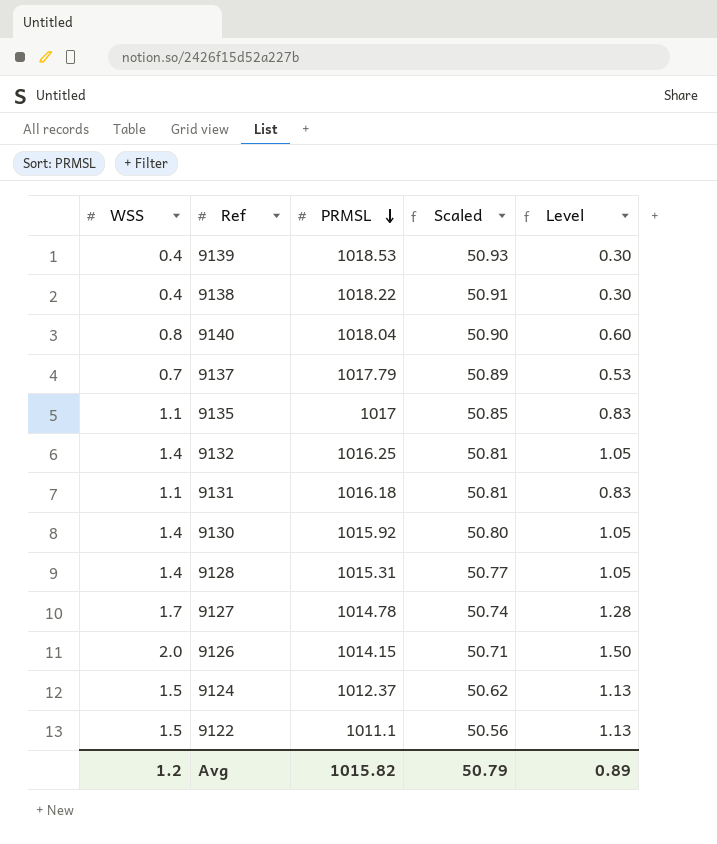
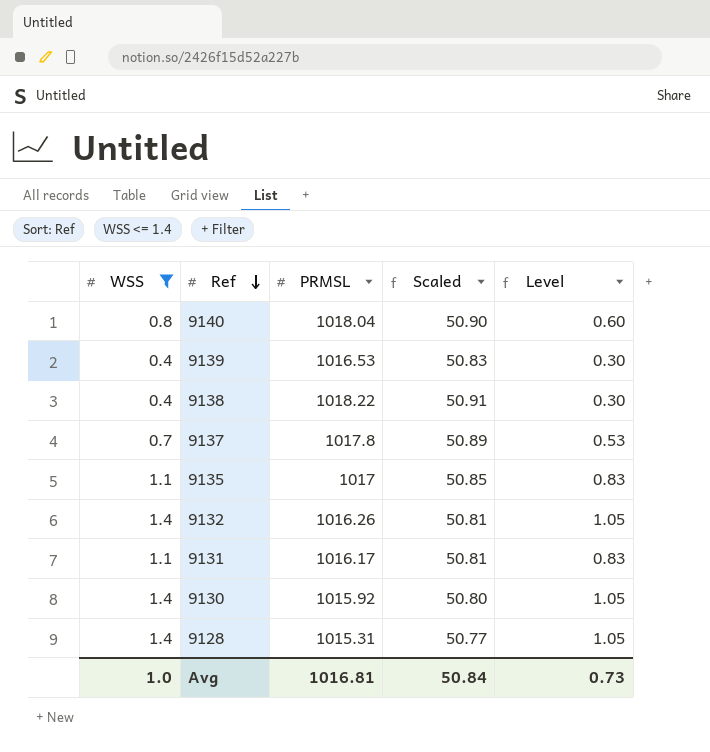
filter: none -> WSS <= 1.4
row order: PRMSL descending -> Ref descending
9139 | PRMSL: 1018.53 -> 1016.53
9139 | Scaled: 50.93 -> 50.83
9137 | PRMSL: 1017.79 -> 1017.8
9132 | PRMSL: 1016.25 -> 1016.26
9131 | PRMSL: 1016.18 -> 1016.17
Avg | WSS: 1.2 -> 1.0
Avg | PRMSL: 1015.82 -> 1016.81
Avg | Scaled: 50.79 -> 50.84
Avg | Level: 0.89 -> 0.73

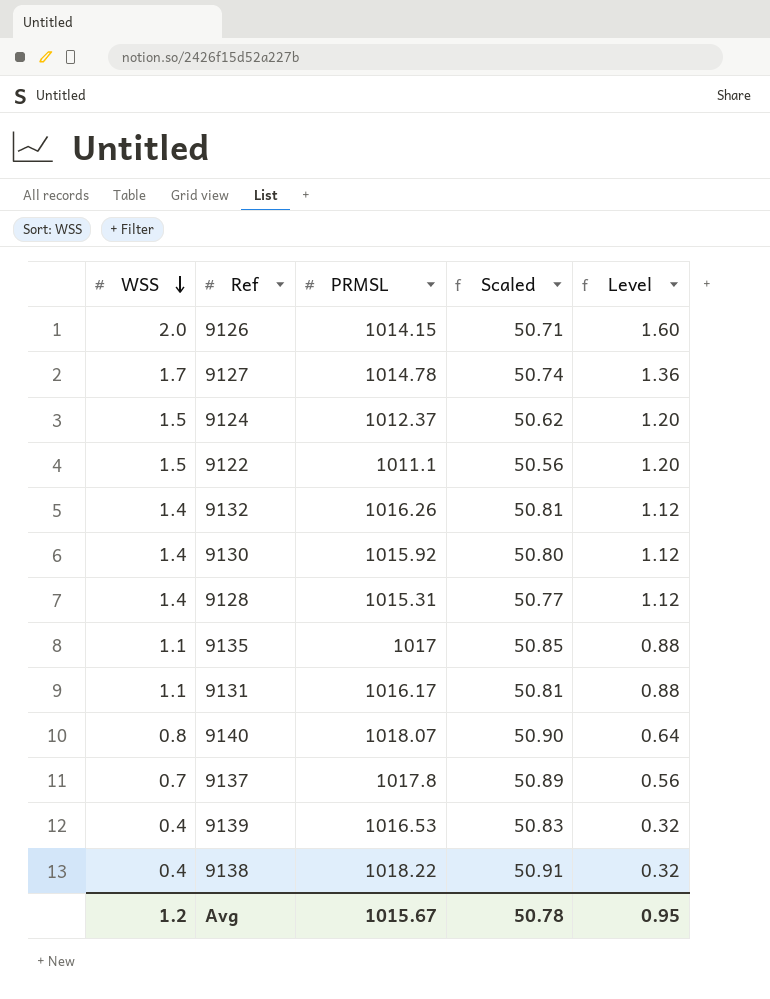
filter: WSS <= 1.4 -> none
row order: Ref descending -> WSS descending
column Level | formula: [WSS] * 0.75 -> [WSS] * 0.8
9140 | PRMSL: 1018.04 -> 1018.07
Avg | WSS: 1.0 -> 1.2
Avg | PRMSL: 1016.81 -> 1015.67
Avg | Scaled: 50.84 -> 50.78
Avg | Level: 0.73 -> 0.95

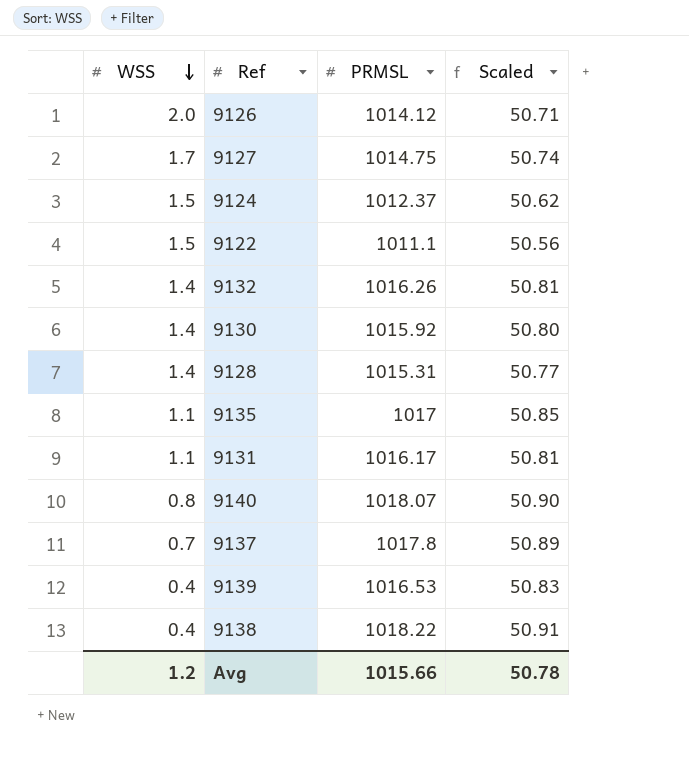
column Level | formula: [WSS] * 0.8 -> none
9126 | PRMSL: 1014.15 -> 1014.12
9127 | PRMSL: 1014.78 -> 1014.75
Avg | PRMSL: 1015.67 -> 1015.66

